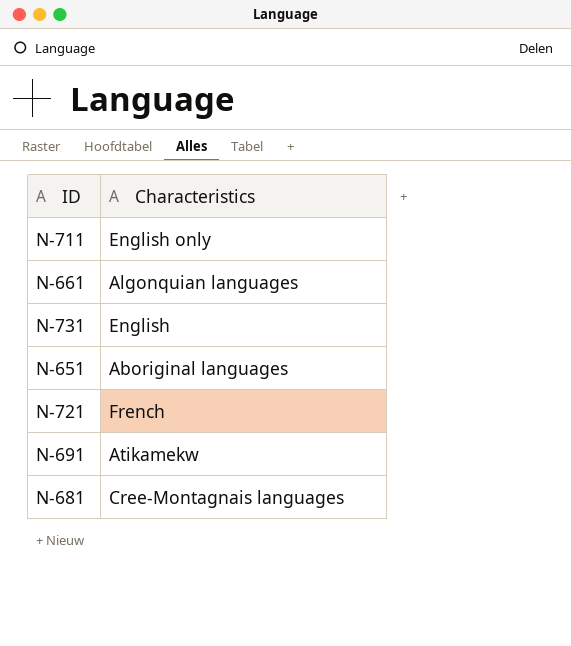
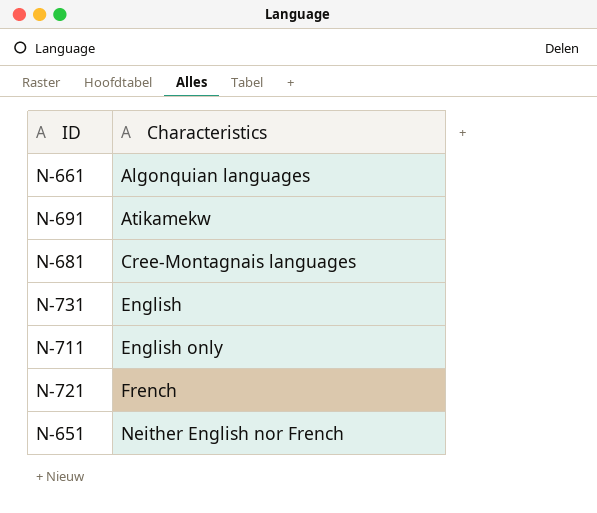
row order: none -> Characteristics ascending
N-651 | Characteristics: Aboriginal languages -> Neither English nor French

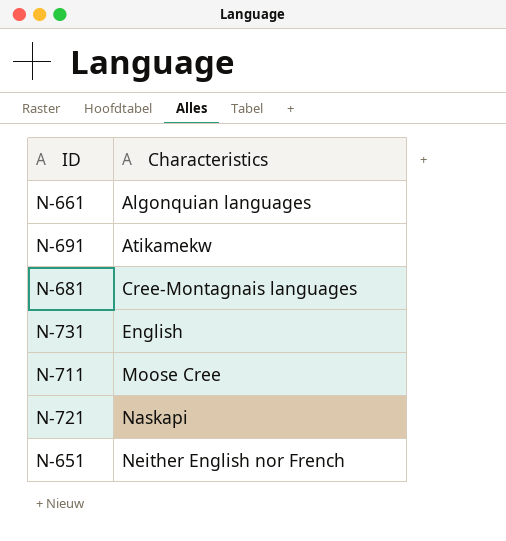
N-711 | Characteristics: English only -> Moose Cree
N-721 | Characteristics: French -> Naskapi

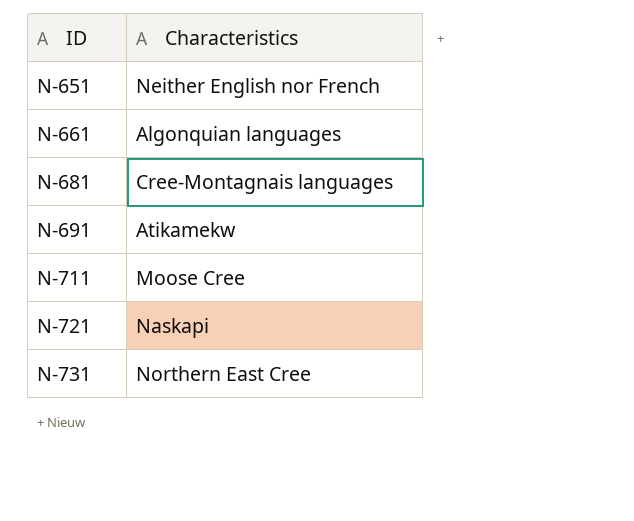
row order: Characteristics ascending -> ID ascending
N-731 | Characteristics: English -> Northern East Cree

